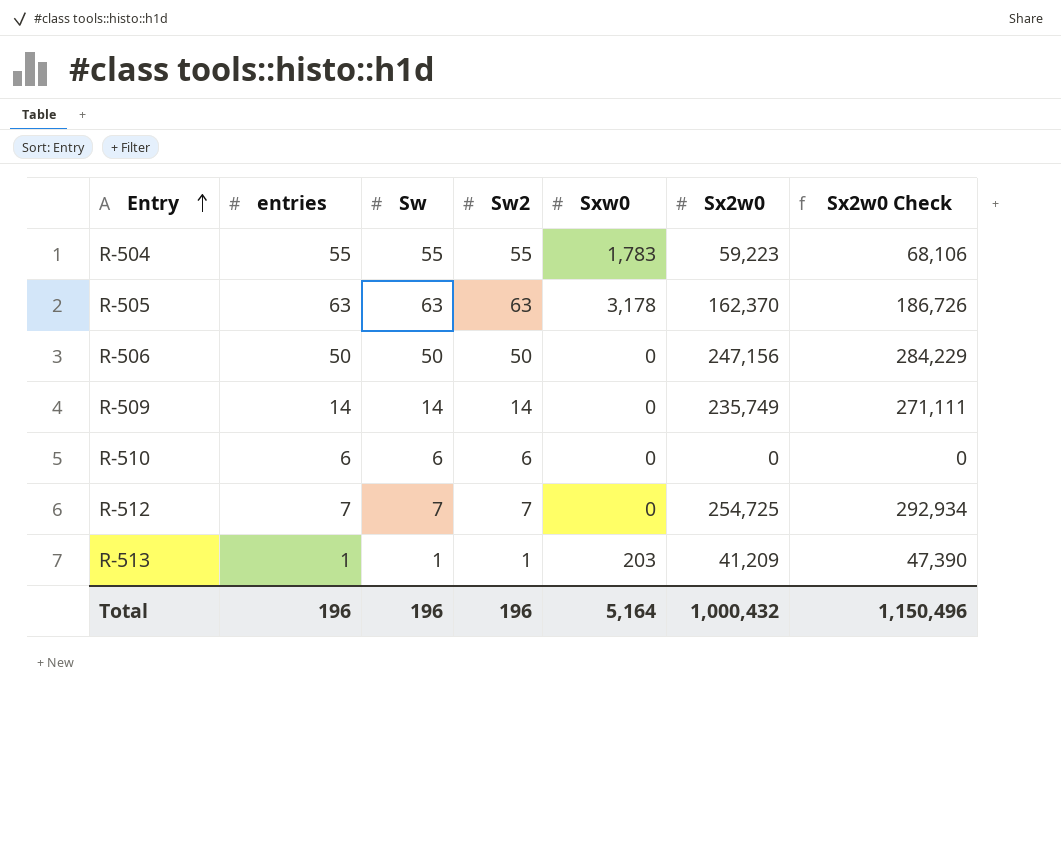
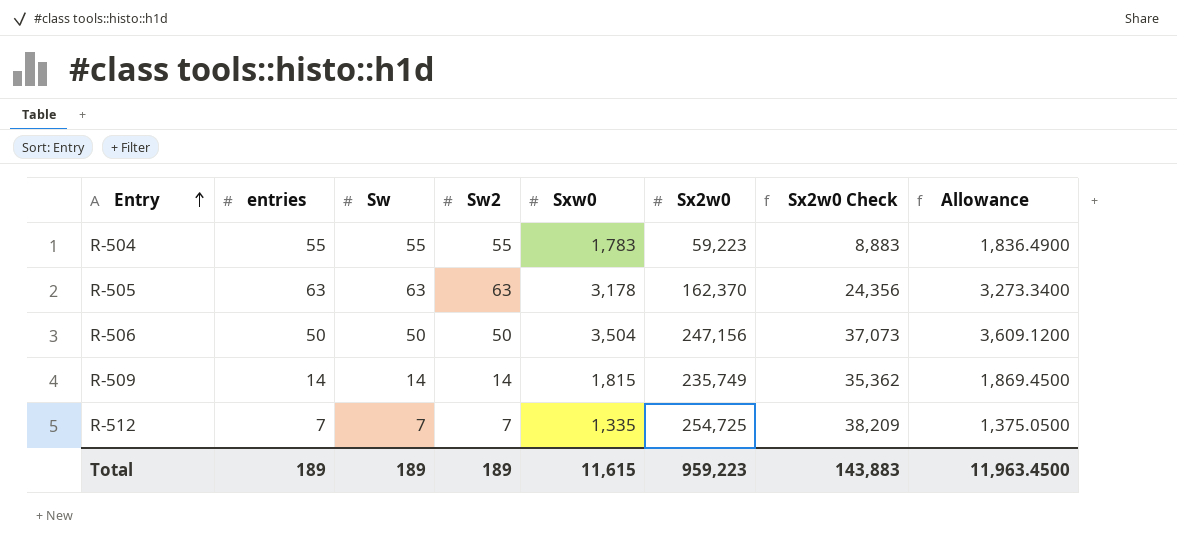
column Sx2w0 Check | formula: [Sx2w0] * 1.15 -> [Sx2w0] * 0.15
column Allowance | formula: none -> [Sxw0] * 1.03
row R-510: 6 | 6 | 6 | 0 | 0 | 0 -> none
row R-513: 1 | 1 | 1 | 203 | 41,209 | 47,390 -> none
R-506 | Sxw0: 0 -> 3,504
R-509 | Sxw0: 0 -> 1,815
R-512 | Sxw0: 0 -> 1,335
Total | entries: 196 -> 189
Total | Sw: 196 -> 189
Total | Sw2: 196 -> 189
Total | Sxw0: 5,164 -> 11,615
Total | Sx2w0: 1,000,432 -> 959,223
Total | Sx2w0 Check: 1,150,496 -> 143,883

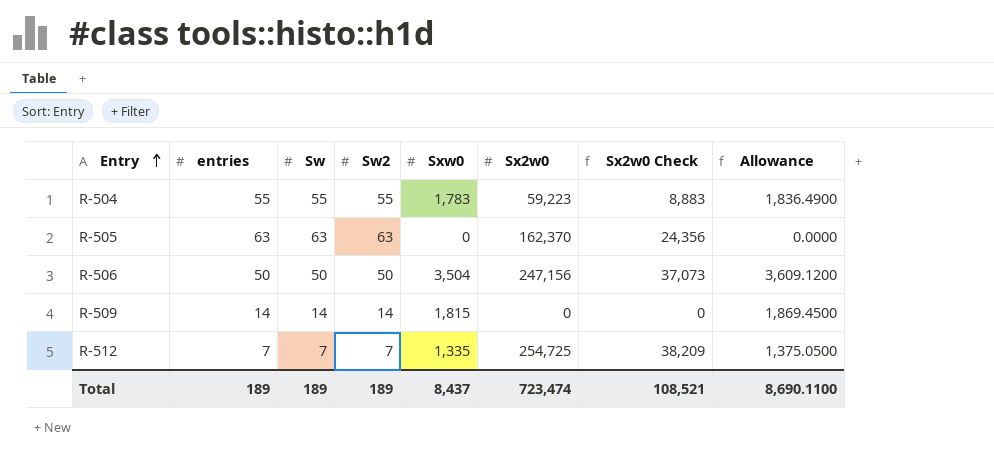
R-505 | Sxw0: 3,178 -> 0
R-505 | Allowance: 3,273.3400 -> 0.0000
R-509 | Sx2w0: 235,749 -> 0
R-509 | Sx2w0 Check: 35,362 -> 0
Total | Sxw0: 11,615 -> 8,437
Total | Sx2w0: 959,223 -> 723,474
Total | Sx2w0 Check: 143,883 -> 108,521
Total | Allowance: 11,963.4500 -> 8,690.1100

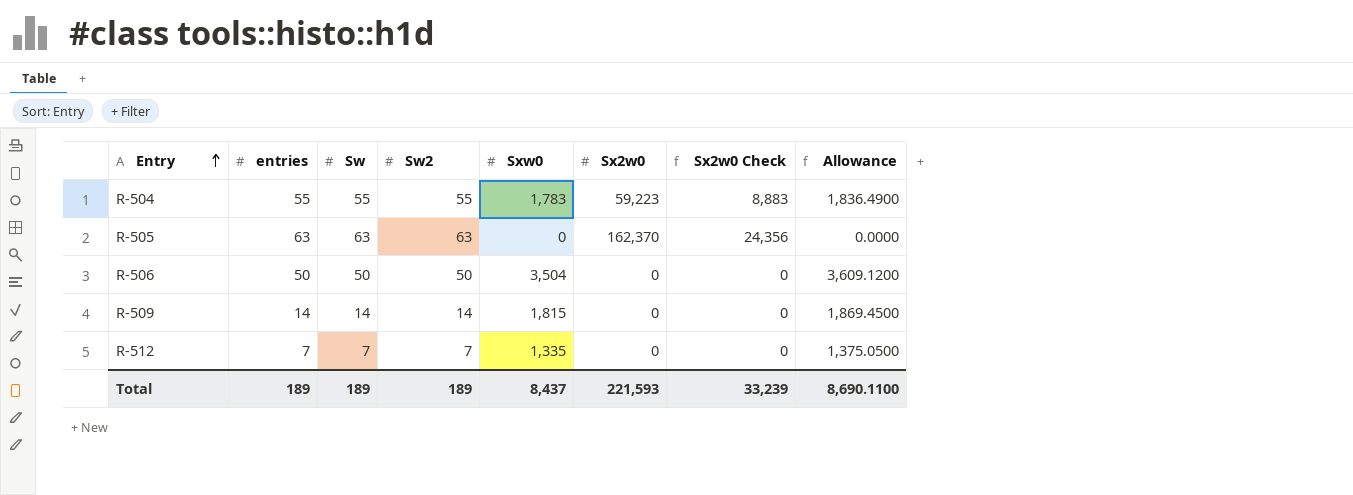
R-506 | Sx2w0: 247,156 -> 0
R-506 | Sx2w0 Check: 37,073 -> 0
R-512 | Sx2w0: 254,725 -> 0
R-512 | Sx2w0 Check: 38,209 -> 0
Total | Sx2w0: 723,474 -> 221,593
Total | Sx2w0 Check: 108,521 -> 33,239

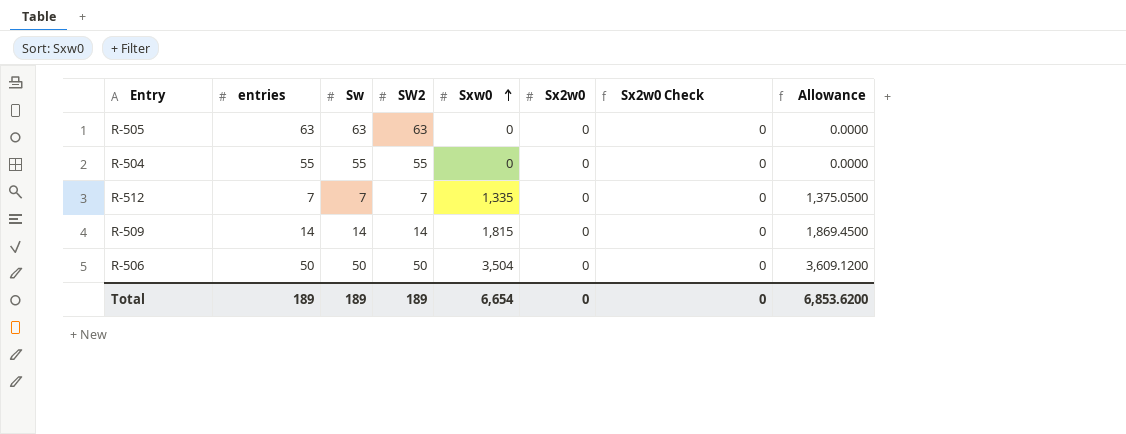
row order: Entry ascending -> Sxw0 ascending
column name: Sw2 -> SW2
R-505 | Sx2w0: 162,370 -> 0
R-505 | Sx2w0 Check: 24,356 -> 0
R-504 | Sxw0: 1,783 -> 0
R-504 | Sx2w0: 59,223 -> 0
R-504 | Sx2w0 Check: 8,883 -> 0
R-504 | Allowance: 1,836.4900 -> 0.0000
Total | Sxw0: 8,437 -> 6,654
Total | Sx2w0: 221,593 -> 0
Total | Sx2w0 Check: 33,239 -> 0
Total | Allowance: 8,690.1100 -> 6,853.6200

